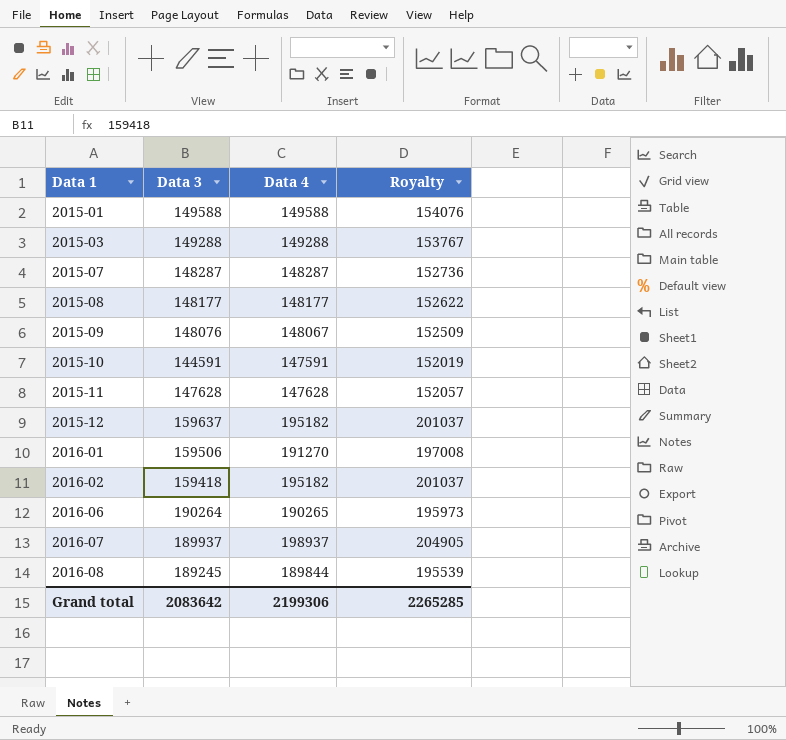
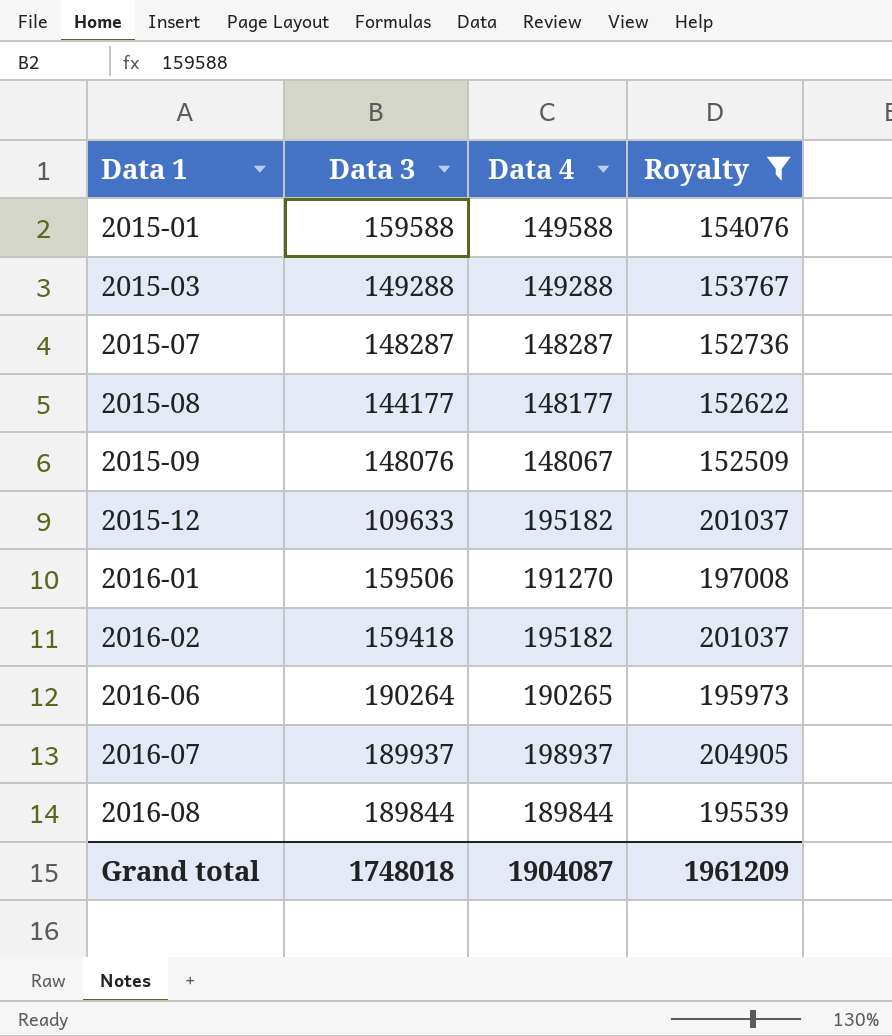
filter: none -> Royalty >= 152509
2015-01 | Data 3: 149588 -> 159588
2015-08 | Data 3: 148177 -> 144177
2015-12 | Data 3: 159637 -> 109633
2016-08 | Data 3: 189245 -> 189844
Grand total | Data 3: 2083642 -> 1748018
Grand total | Data 4: 2199306 -> 1904087
Grand total | Royalty: 2265285 -> 1961209

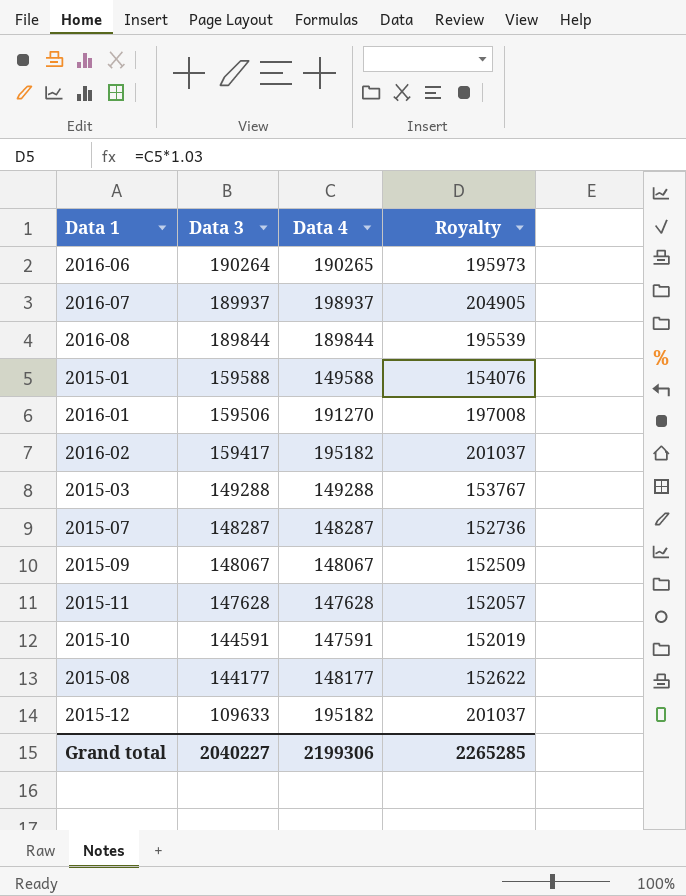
filter: Royalty >= 152509 -> none
row order: Data 1 ascending -> Data 3 descending
2016-02 | Data 3: 159418 -> 159417
2015-09 | Data 3: 148076 -> 148067
Grand total | Data 3: 1748018 -> 2040227
Grand total | Data 4: 1904087 -> 2199306
Grand total | Royalty: 1961209 -> 2265285

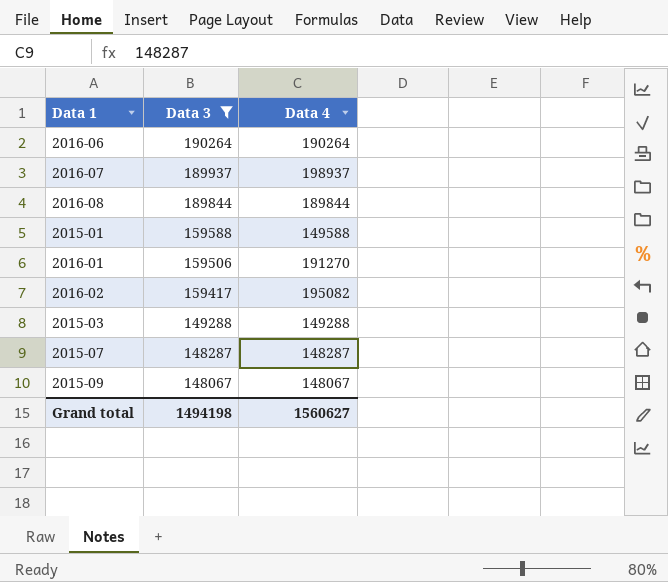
filter: none -> Data 3 >= 148067
column Royalty | formula: [Data 4] * 1.03 -> none
2016-06 | Data 4: 190265 -> 190264
2016-02 | Data 4: 195182 -> 195082
Grand total | Data 3: 2040227 -> 1494198
Grand total | Data 4: 2199306 -> 1560627

